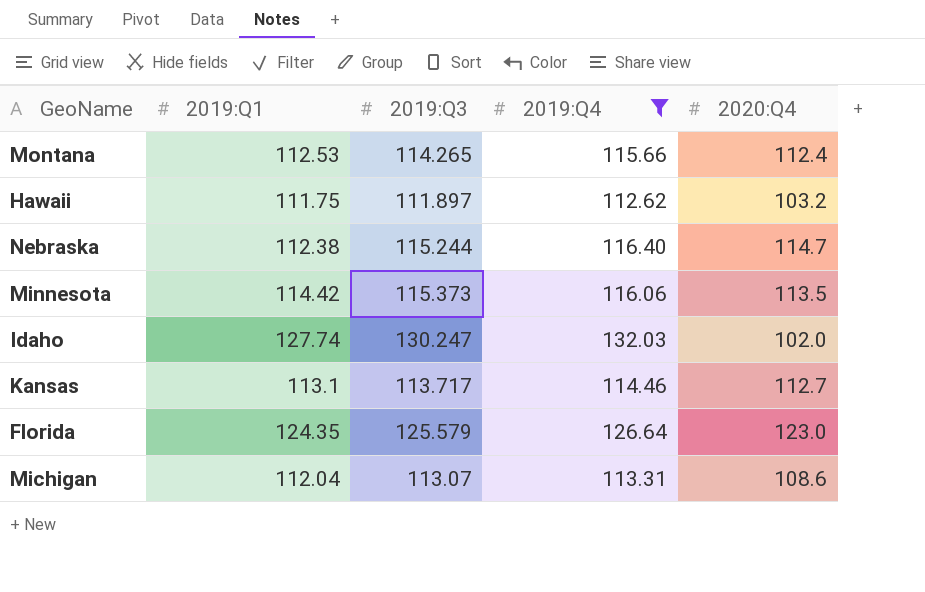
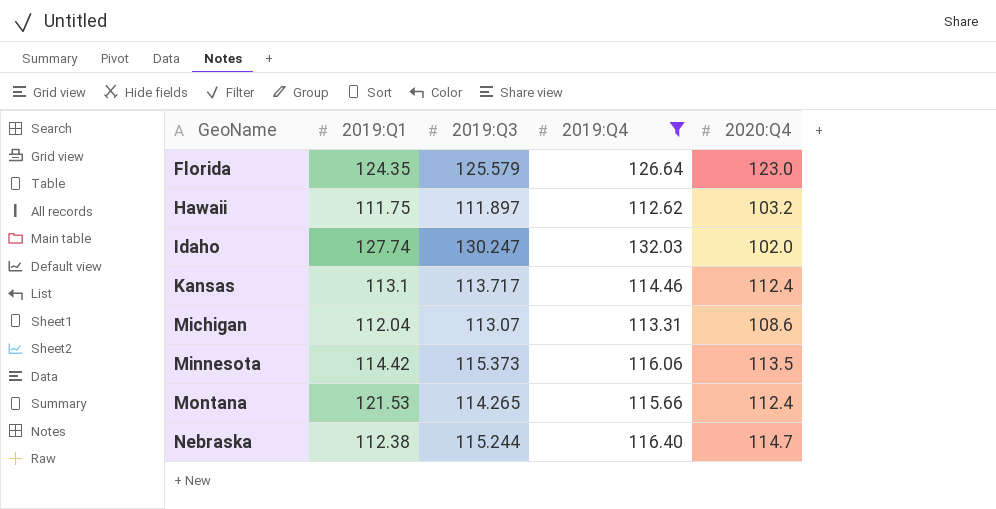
row order: none -> GeoName ascending
Kansas | 2020:Q4: 112.7 -> 112.4
Montana | 2019:Q1: 112.53 -> 121.53

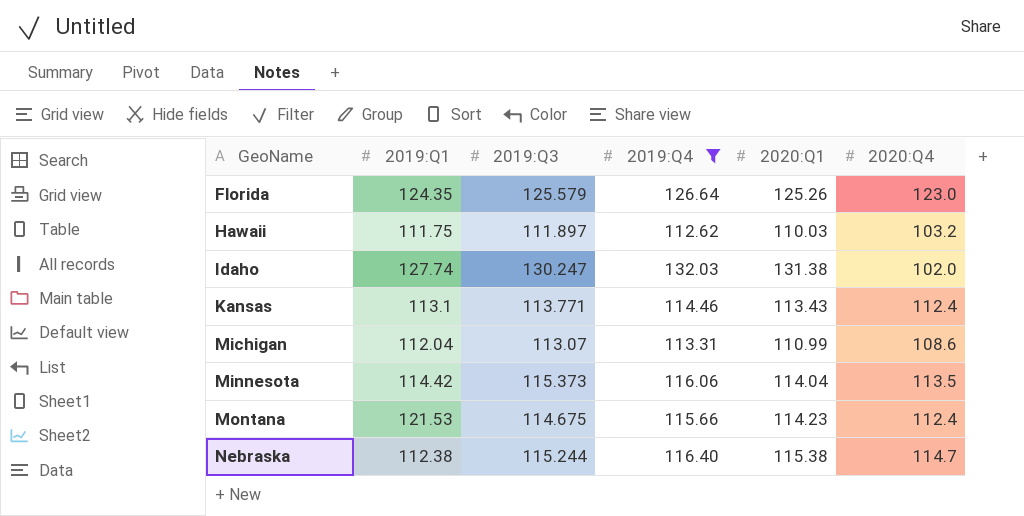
column 2020:Q1 | position: none -> 5
Kansas | 2019:Q3: 113.717 -> 113.771
Montana | 2019:Q3: 114.265 -> 114.675

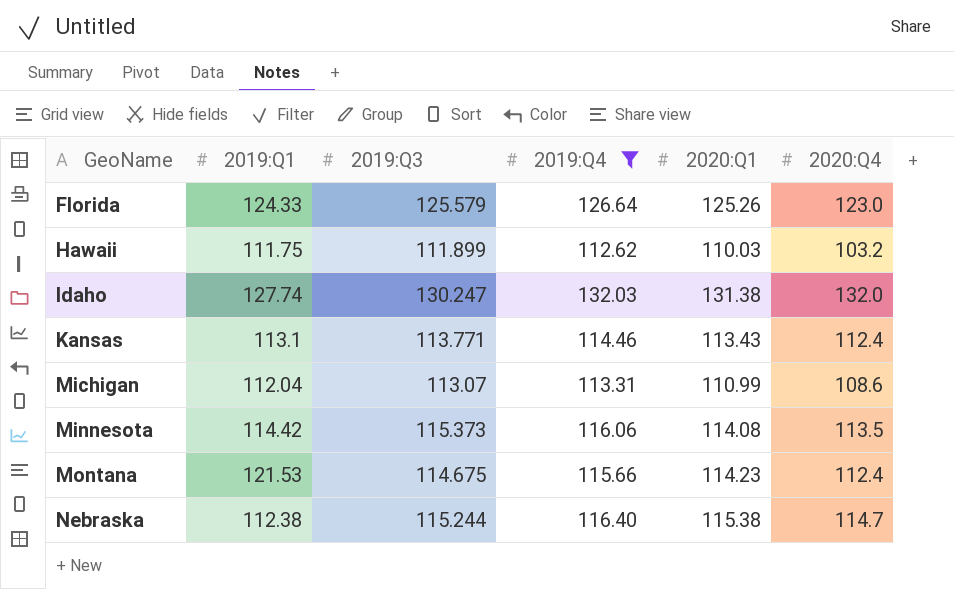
Florida | 2019:Q1: 124.35 -> 124.33
Hawaii | 2019:Q3: 111.897 -> 111.899
Idaho | 2020:Q4: 102.0 -> 132.0
Minnesota | 2020:Q1: 114.04 -> 114.08

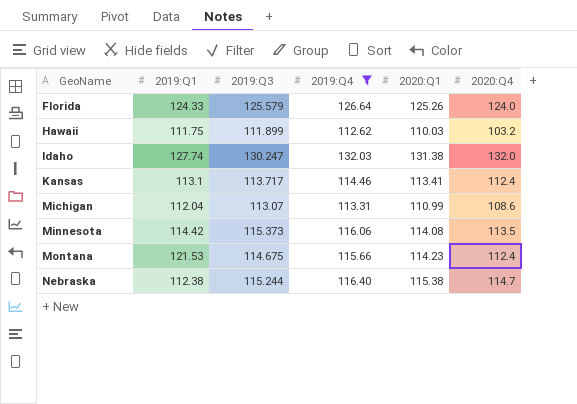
Florida | 2020:Q4: 123.0 -> 124.0
Kansas | 2019:Q3: 113.771 -> 113.717
Kansas | 2020:Q1: 113.43 -> 113.41

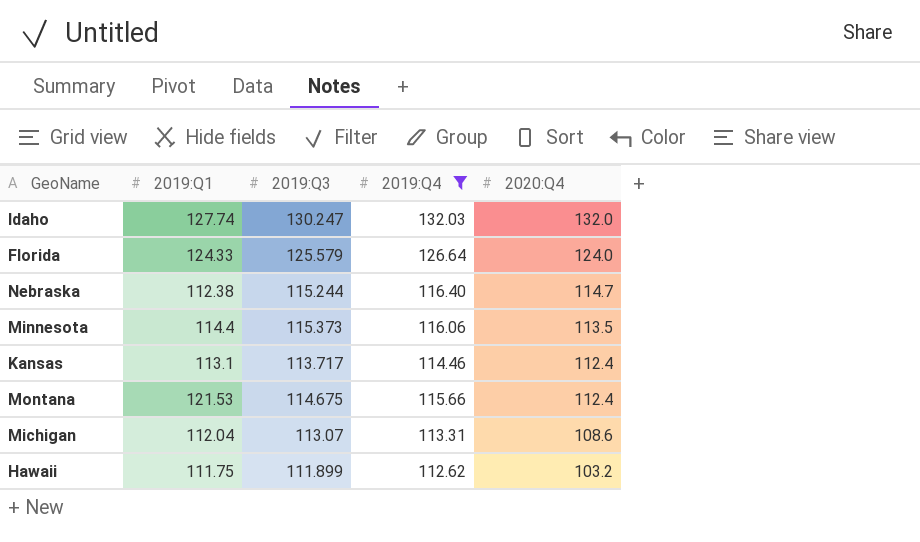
row order: GeoName ascending -> 2020:Q4 descending
column 2020:Q1 | position: 5 -> none
Minnesota | 2019:Q1: 114.42 -> 114.4

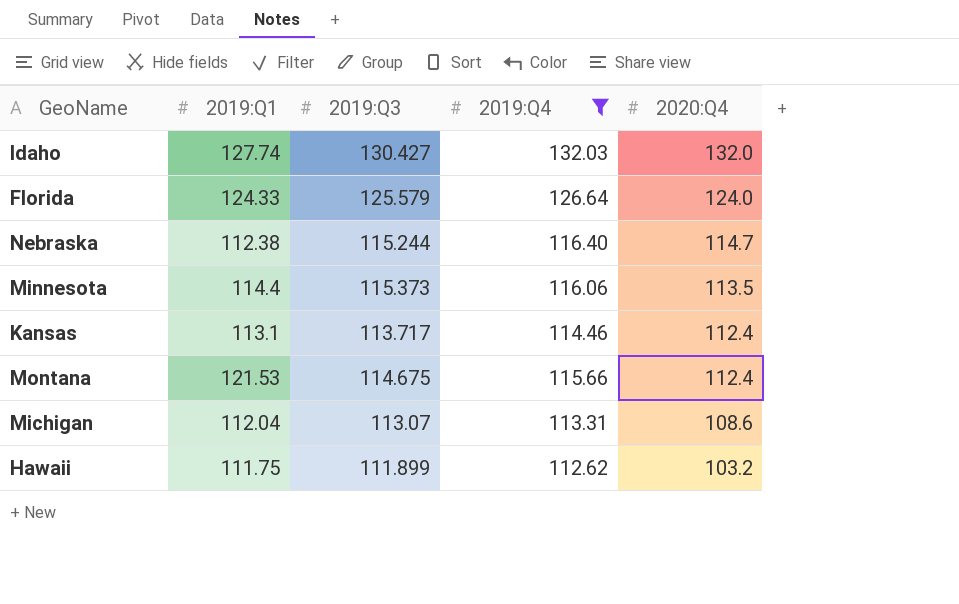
Idaho | 2019:Q3: 130.247 -> 130.427

